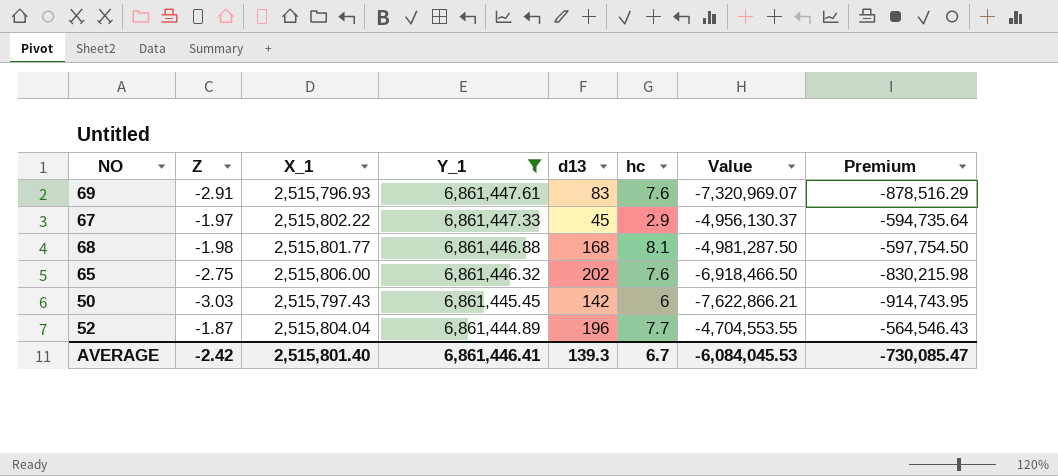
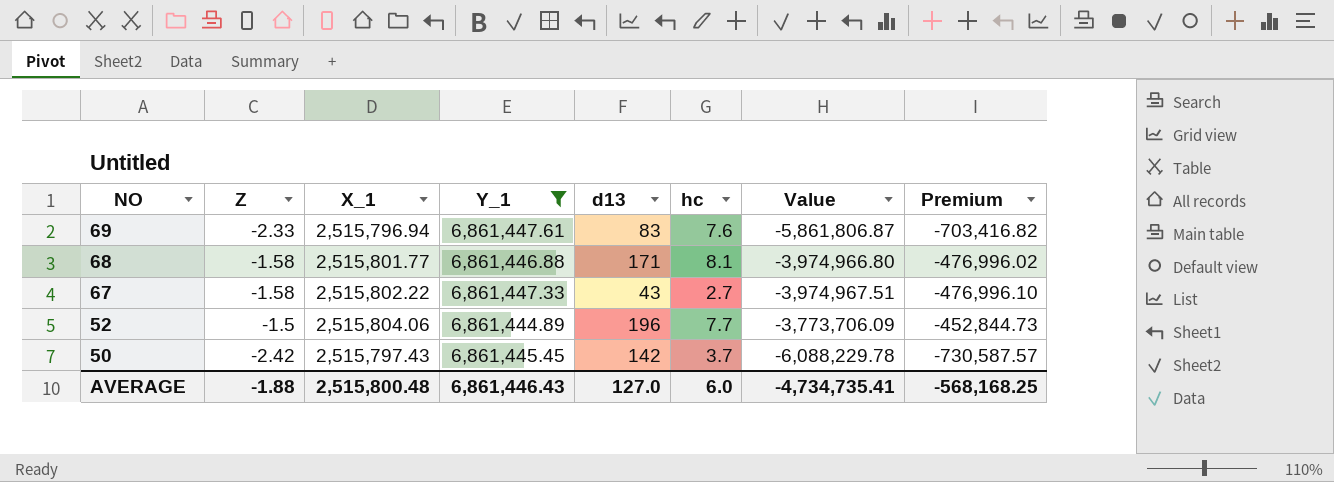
row order: Y_1 descending -> NO descending
row 65: -2.75 | 2,515,806.00 | 6,861,446.32 | 202 | 7.6 | -6,918,466.50 | -830,215.98 -> none
69 | Z: -2.91 -> -2.33
69 | X_1: 2,515,796.93 -> 2,515,796.94
69 | Value: -7,320,969.07 -> -5,861,806.87
69 | Premium: -878,516.29 -> -703,416.82
68 | Z: -1.98 -> -1.58
68 | d13: 168 -> 171
68 | Value: -4,981,287.50 -> -3,974,966.80
68 | Premium: -597,754.50 -> -476,996.02
67 | Z: -1.97 -> -1.58
67 | d13: 45 -> 43
67 | hc: 2.9 -> 2.7
67 | Value: -4,956,130.37 -> -3,974,967.51
67 | Premium: -594,735.64 -> -476,996.10
52 | Z: -1.87 -> -1.5
52 | X_1: 2,515,804.04 -> 2,515,804.06
52 | Value: -4,704,553.55 -> -3,773,706.09
52 | Premium: -564,546.43 -> -452,844.73
50 | Z: -3.03 -> -2.42
50 | hc: 6 -> 3.7
50 | Value: -7,622,866.21 -> -6,088,229.78
50 | Premium: -914,743.95 -> -730,587.57
AVERAGE | Z: -2.42 -> -1.88
AVERAGE | X_1: 2,515,801.40 -> 2,515,800.48
AVERAGE | Y_1: 6,861,446.41 -> 6,861,446.43
AVERAGE | d13: 139.3 -> 127.0
AVERAGE | hc: 6.7 -> 6.0
AVERAGE | Value: -6,084,045.53 -> -4,734,735.41
AVERAGE | Premium: -730,085.47 -> -568,168.25

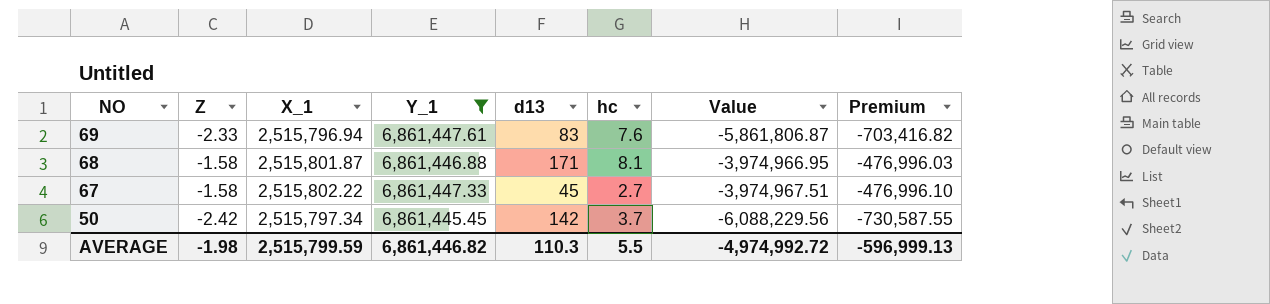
row 52: -1.5 | 2,515,804.06 | 6,861,444.89 | 196 | 7.7 | -3,773,706.09 | -452,844.73 -> none
68 | X_1: 2,515,801.77 -> 2,515,801.87
68 | Value: -3,974,966.80 -> -3,974,966.95
68 | Premium: -476,996.02 -> -476,996.03
67 | d13: 43 -> 45
50 | X_1: 2,515,797.43 -> 2,515,797.34
50 | Value: -6,088,229.78 -> -6,088,229.56
50 | Premium: -730,587.57 -> -730,587.55
AVERAGE | Z: -1.88 -> -1.98
AVERAGE | X_1: 2,515,800.48 -> 2,515,799.59
AVERAGE | Y_1: 6,861,446.43 -> 6,861,446.82
AVERAGE | d13: 127.0 -> 110.3
AVERAGE | hc: 6.0 -> 5.5
AVERAGE | Value: -4,734,735.41 -> -4,974,992.72
AVERAGE | Premium: -568,168.25 -> -596,999.13

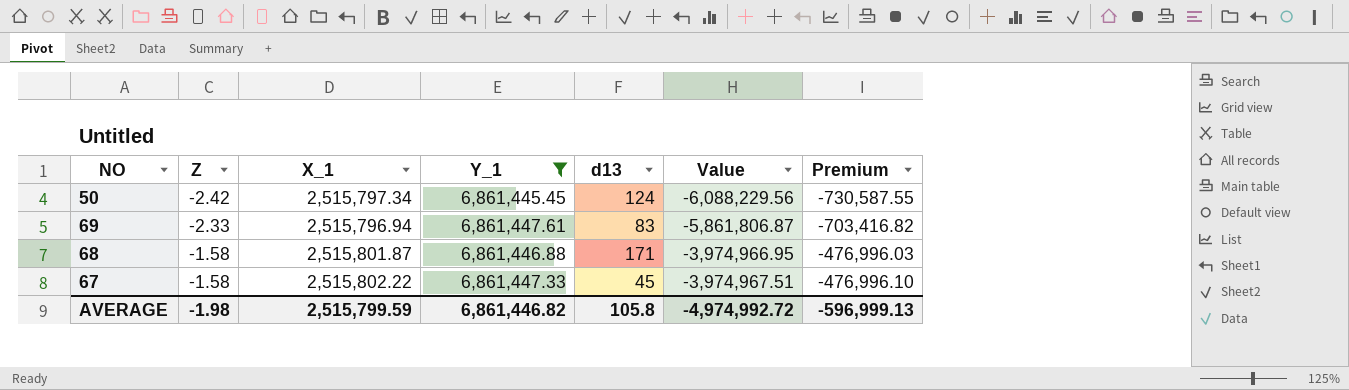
row order: NO descending -> Z ascending
column hc | position: 6 -> none
50 | d13: 142 -> 124
AVERAGE | d13: 110.3 -> 105.8

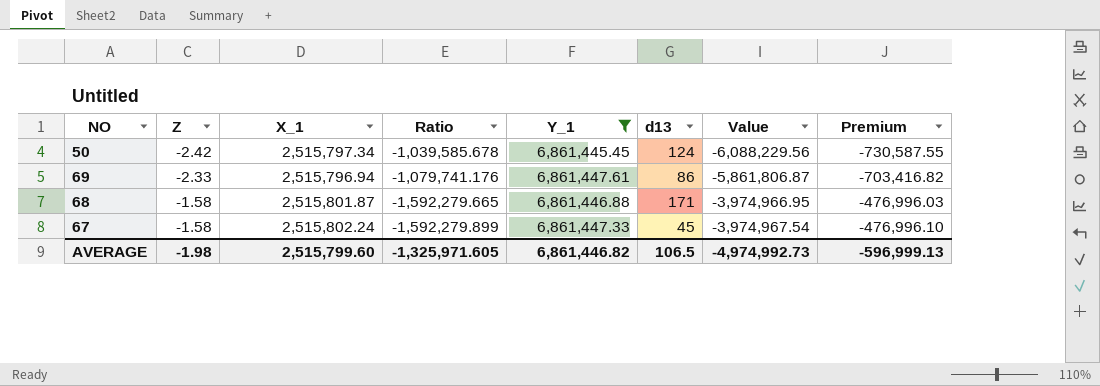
column Ratio | formula: none -> [X_1] / [Z]
69 | d13: 83 -> 86
67 | X_1: 2,515,802.22 -> 2,515,802.24
67 | Value: -3,974,967.51 -> -3,974,967.54
AVERAGE | X_1: 2,515,799.59 -> 2,515,799.60
AVERAGE | d13: 105.8 -> 106.5
AVERAGE | Value: -4,974,992.72 -> -4,974,992.73

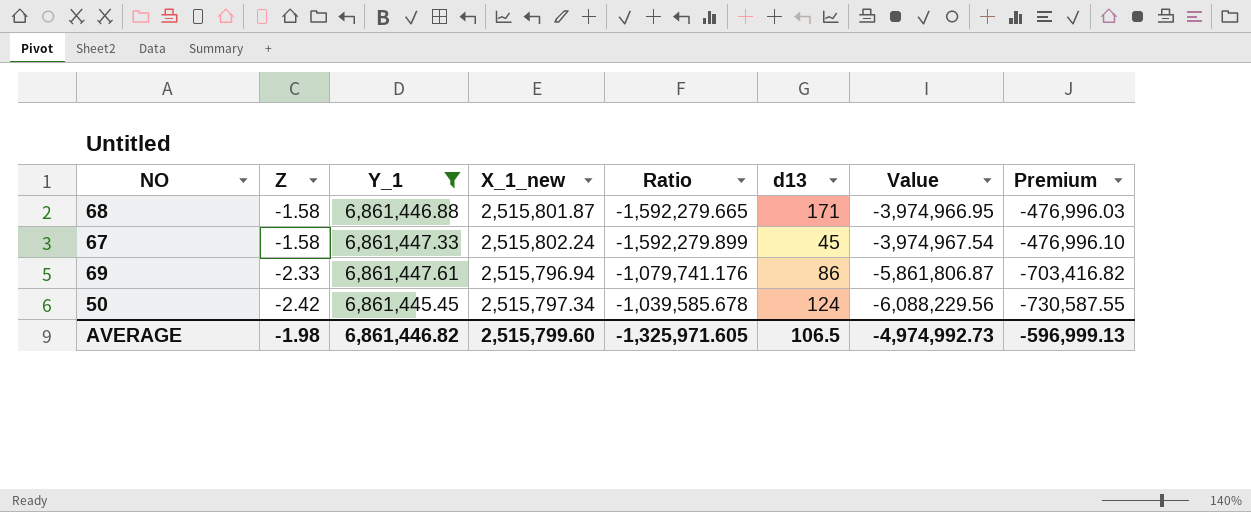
row order: Z ascending -> Z descending
column Y_1 | position: 5 -> 3
column name: X_1 -> X_1_new

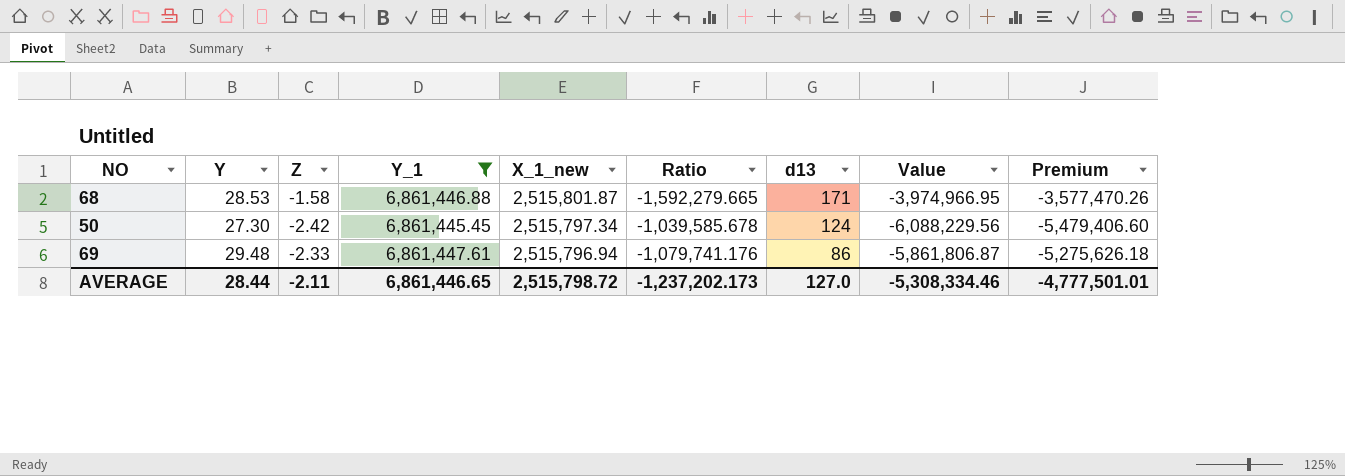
row order: Z descending -> X_1_new descending
column Y | position: none -> 2
column Premium | formula: [Value] * 0.12 -> [Value] * 0.9
row 67: -1.58 | 6,861,447.33 | 2,515,802.24 | -1,592,279.899 | 45 | -3,974,967.54 | -476,996.10 -> none
AVERAGE | Z: -1.98 -> -2.11
AVERAGE | Y_1: 6,861,446.82 -> 6,861,446.65
AVERAGE | X_1_new: 2,515,799.60 -> 2,515,798.72
AVERAGE | Ratio: -1,325,971.605 -> -1,237,202.173
AVERAGE | d13: 106.5 -> 127.0
AVERAGE | Value: -4,974,992.73 -> -5,308,334.46
AVERAGE | Premium: -596,999.13 -> -4,777,501.01

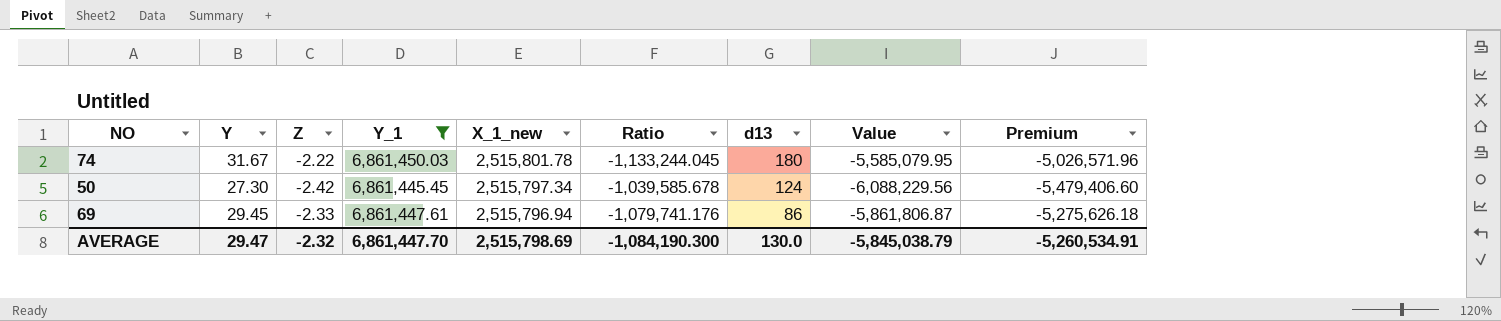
row 68: 28.53 | -1.58 | 6,861,446.88 | 2,515,801.87 | -1,592,279.665 | 171 | -3,974,966.95 | -3,577,470.26 -> none
row 74: none -> 31.67 | -2.22 | 6,861,450.03 | 2,515,801.78 | -1,133,244.045 | 180 | -5,585,079.95 | -5,026,571.96
69 | Y: 29.48 -> 29.45
AVERAGE | Y: 28.44 -> 29.47
AVERAGE | Z: -2.11 -> -2.32
AVERAGE | Y_1: 6,861,446.65 -> 6,861,447.70
AVERAGE | X_1_new: 2,515,798.72 -> 2,515,798.69
AVERAGE | Ratio: -1,237,202.173 -> -1,084,190.300
AVERAGE | d13: 127.0 -> 130.0
AVERAGE | Value: -5,308,334.46 -> -5,845,038.79
AVERAGE | Premium: -4,777,501.01 -> -5,260,534.91

